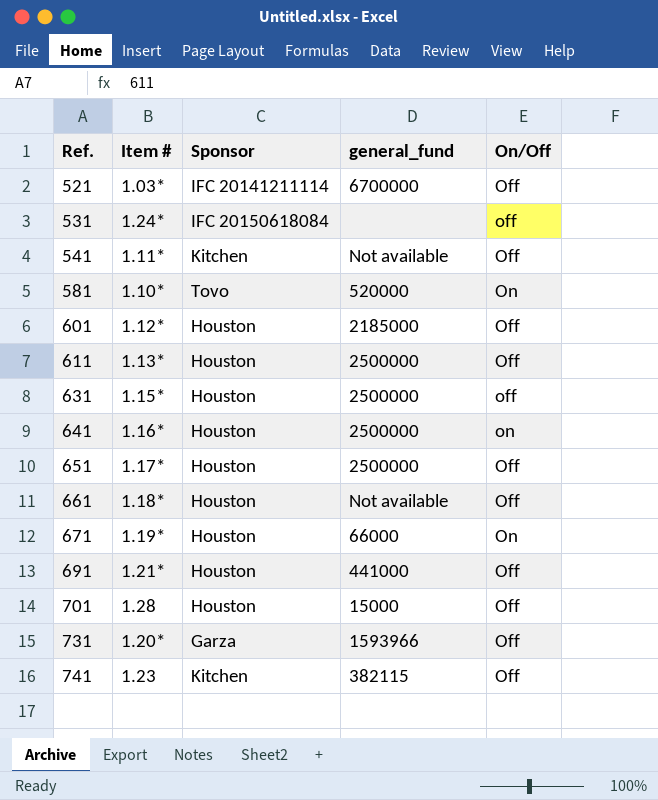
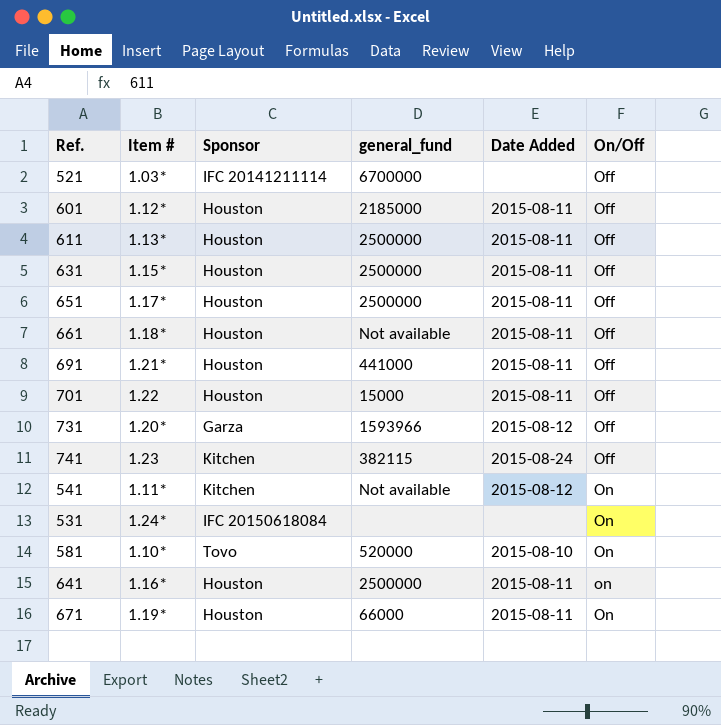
row order: Ref. ascending -> On/Off ascending
column Date Added | position: none -> 5
631 | On/Off: off -> Off
701 | Item #: 1.28 -> 1.22
541 | On/Off: Off -> On
531 | On/Off: off -> On

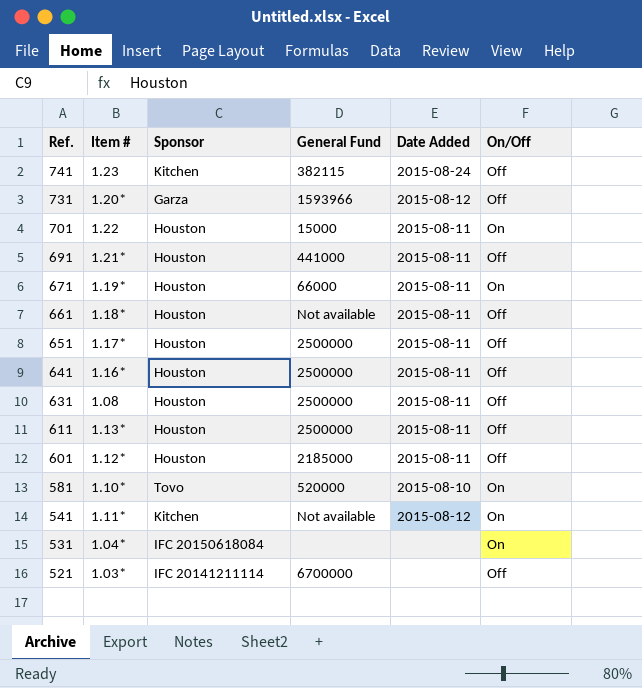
row order: On/Off ascending -> Ref. descending
column name: general_fund -> General Fund
701 | On/Off: Off -> On
641 | On/Off: on -> Off
631 | Item #: 1.15* -> 1.08
531 | Item #: 1.24* -> 1.04*

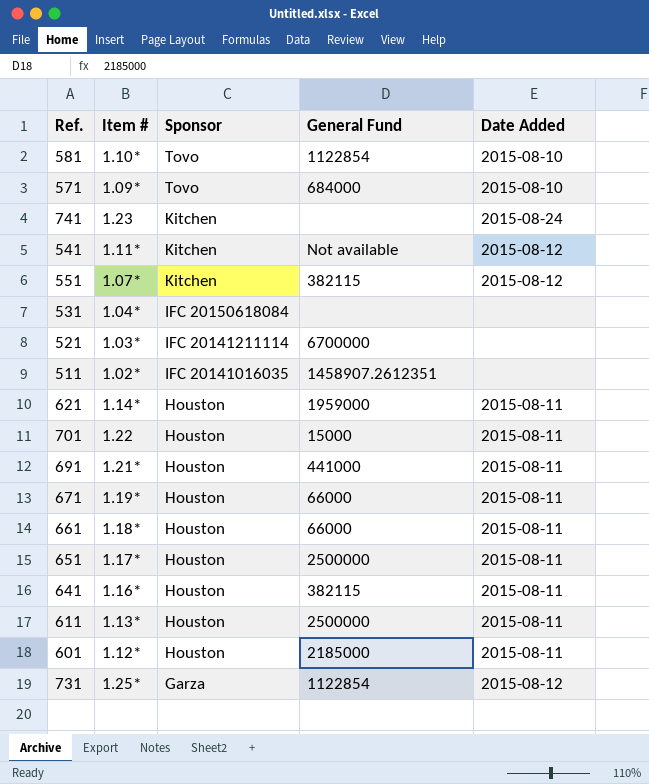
row order: Ref. descending -> Sponsor descending
column On/Off | position: 6 -> none
row 631: 1.08 | Houston | 2500000 | 2015-08-11 | Off -> none
581 | General Fund: 520000 -> 1122854
row 571: none -> 1.09* | Tovo | 684000 | 2015-08-10
741 | General Fund: 382115 -> none
row 551: none -> 1.07* | Kitchen | 382115 | 2015-08-12
row 511: none -> 1.02* | IFC 20141016035 | 1458907.2612351 | none
row 621: none -> 1.14* | Houston | 1959000 | 2015-08-11
661 | General Fund: Not available -> 66000
641 | General Fund: 2500000 -> 382115
731 | Item #: 1.20* -> 1.25*
731 | General Fund: 1593966 -> 1122854

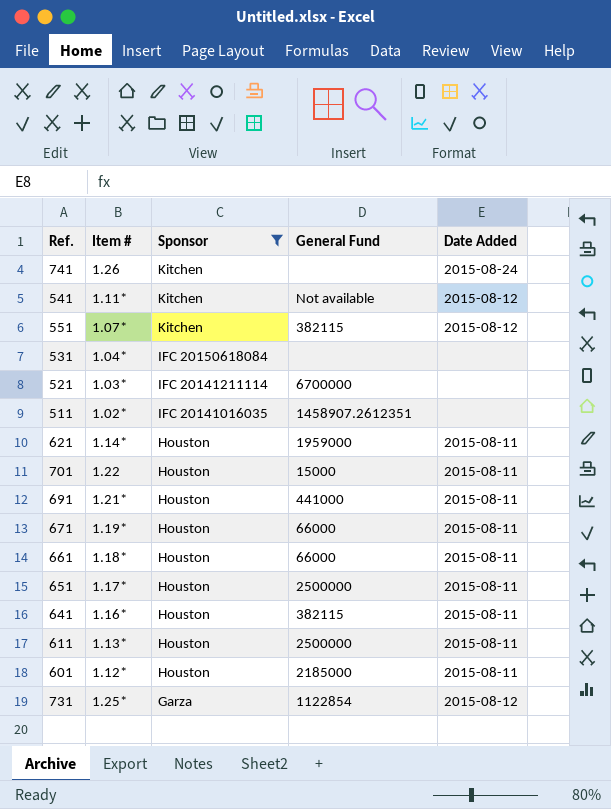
filter: none -> Sponsor != Tovo
741 | Item #: 1.23 -> 1.26

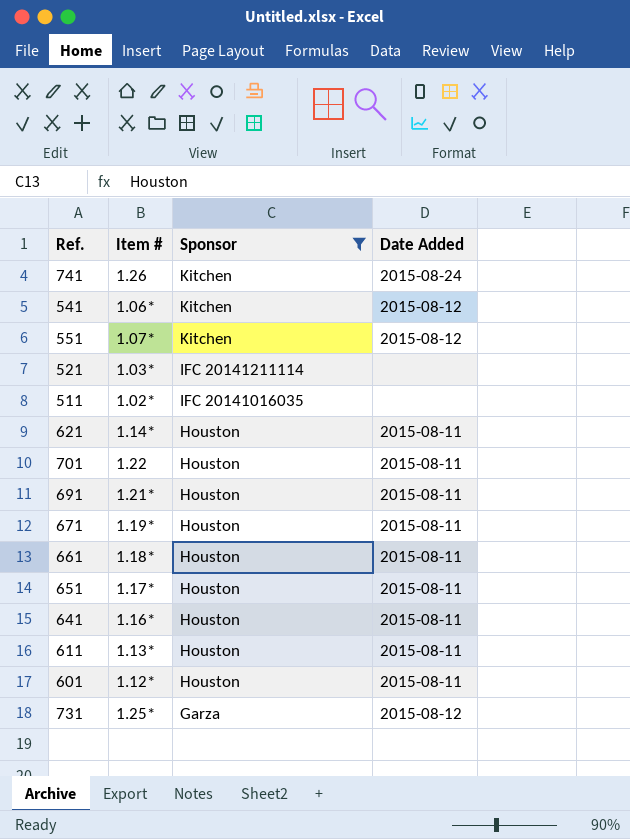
column General Fund | position: 4 -> none
row 531: 1.04* | IFC 20150618084 | none | none -> none
541 | Item #: 1.11* -> 1.06*

